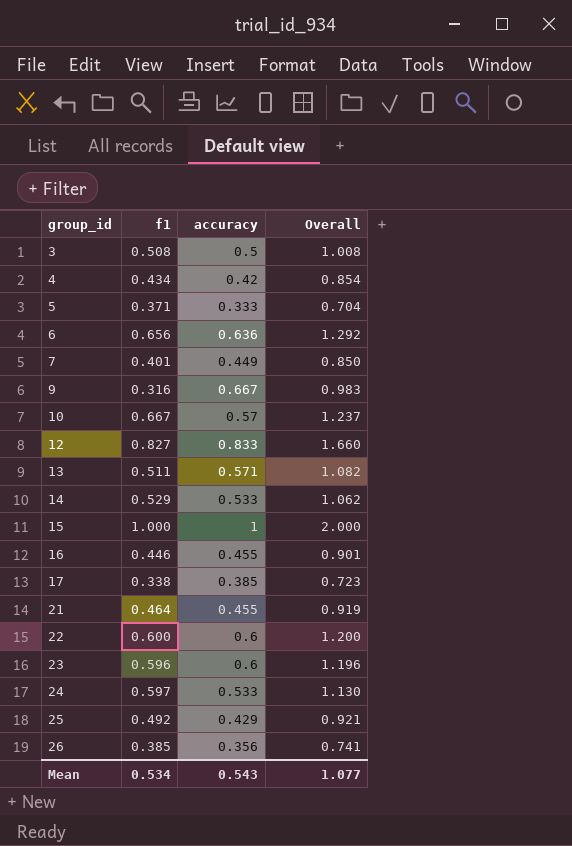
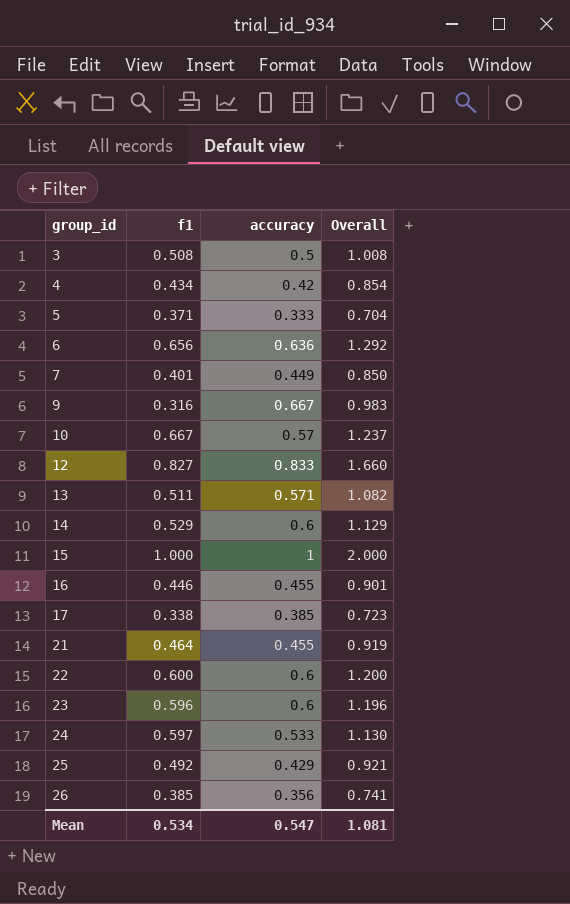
14 | accuracy: 0.533 -> 0.6
14 | Overall: 1.062 -> 1.129
Mean | accuracy: 0.543 -> 0.547
Mean | Overall: 1.077 -> 1.081

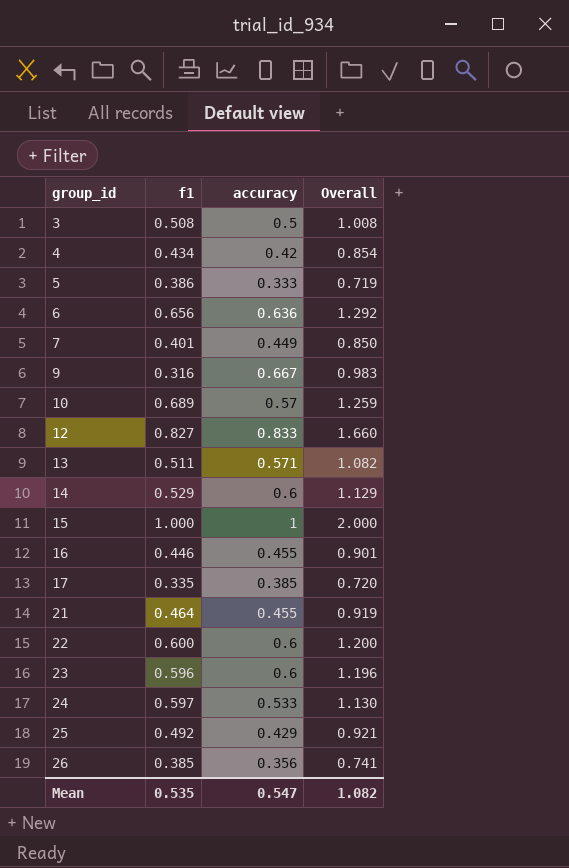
5 | f1: 0.371 -> 0.386
5 | Overall: 0.704 -> 0.719
10 | f1: 0.667 -> 0.689
10 | Overall: 1.237 -> 1.259
17 | f1: 0.338 -> 0.335
17 | Overall: 0.723 -> 0.720
Mean | f1: 0.534 -> 0.535
Mean | Overall: 1.081 -> 1.082

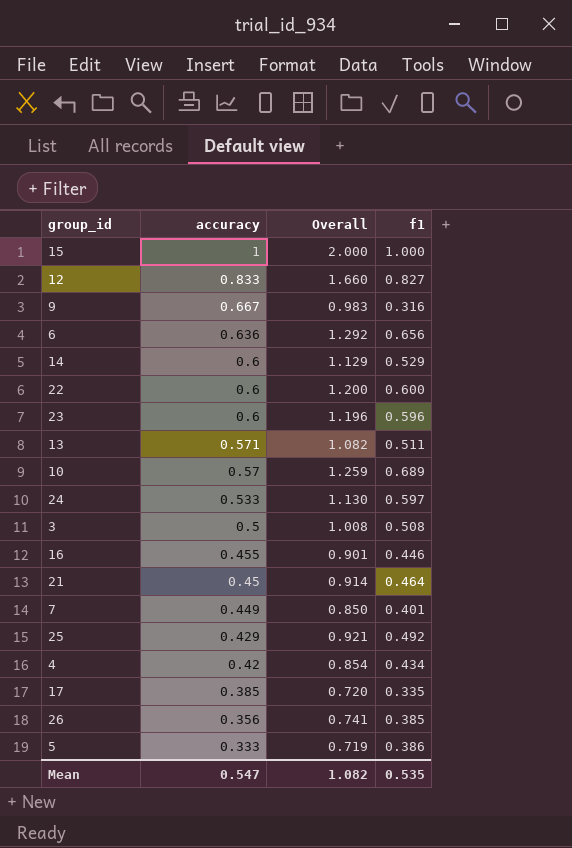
row order: group_id ascending -> accuracy descending
column f1 | position: 2 -> 4
21 | accuracy: 0.455 -> 0.45
21 | Overall: 0.919 -> 0.914

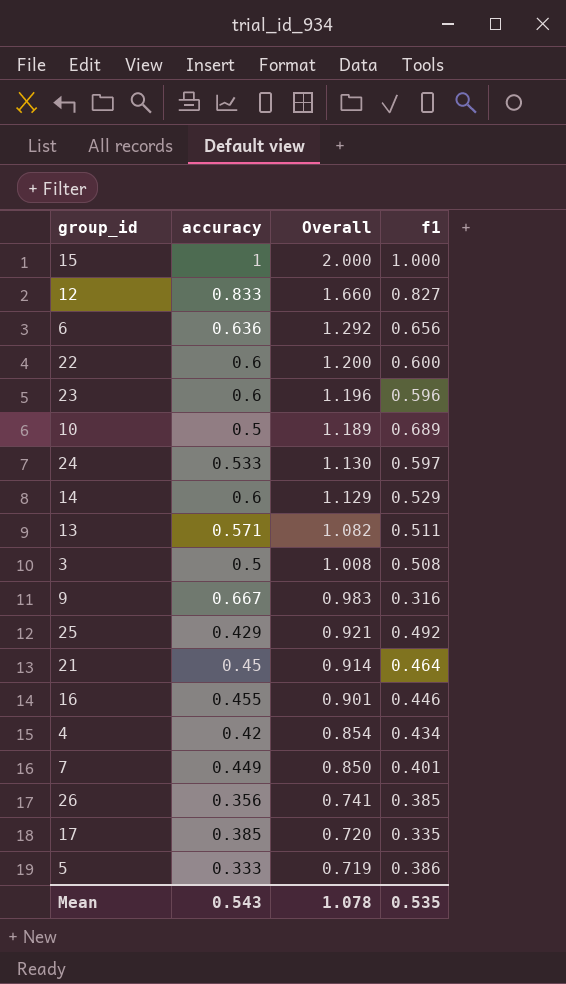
row order: accuracy descending -> Overall descending
10 | accuracy: 0.57 -> 0.5
10 | Overall: 1.259 -> 1.189
Mean | accuracy: 0.547 -> 0.543
Mean | Overall: 1.082 -> 1.078

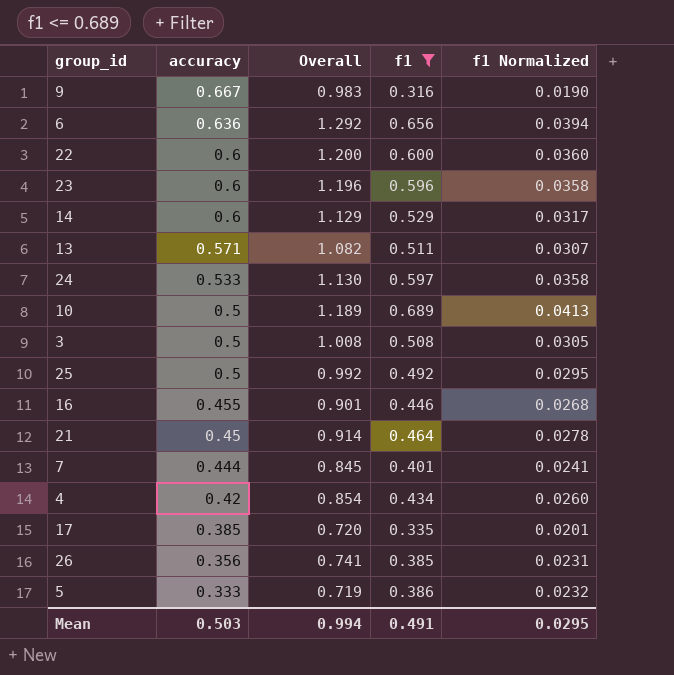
filter: none -> f1 <= 0.689
row order: Overall descending -> accuracy descending
column f1 Normalized | formula: none -> [f1] * 0.06
25 | accuracy: 0.429 -> 0.5
25 | Overall: 0.921 -> 0.992
7 | accuracy: 0.449 -> 0.444
7 | Overall: 0.850 -> 0.845
Mean | accuracy: 0.543 -> 0.503
Mean | Overall: 1.078 -> 0.994
Mean | f1: 0.535 -> 0.491

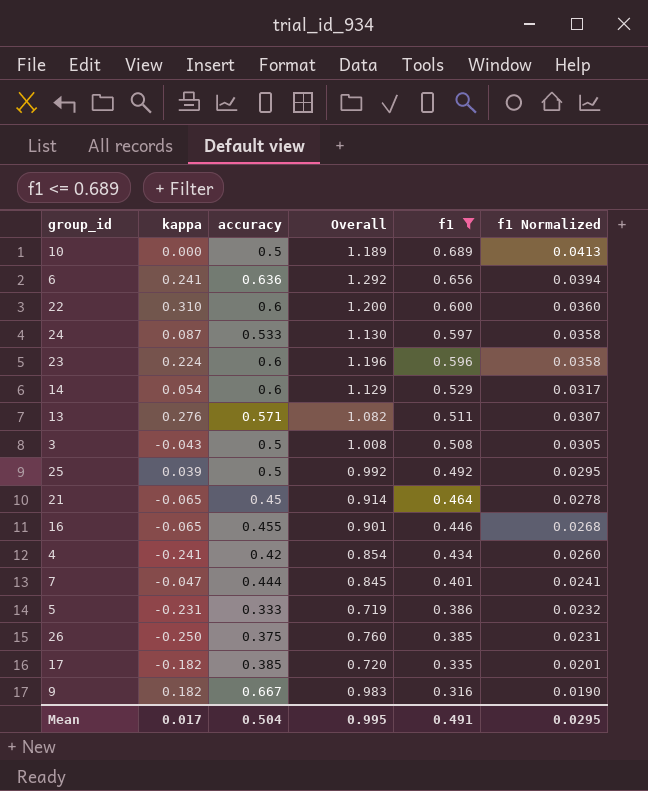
row order: accuracy descending -> f1 descending
column kappa | position: none -> 2
26 | accuracy: 0.356 -> 0.375
26 | Overall: 0.741 -> 0.760
Mean | accuracy: 0.503 -> 0.504
Mean | Overall: 0.994 -> 0.995

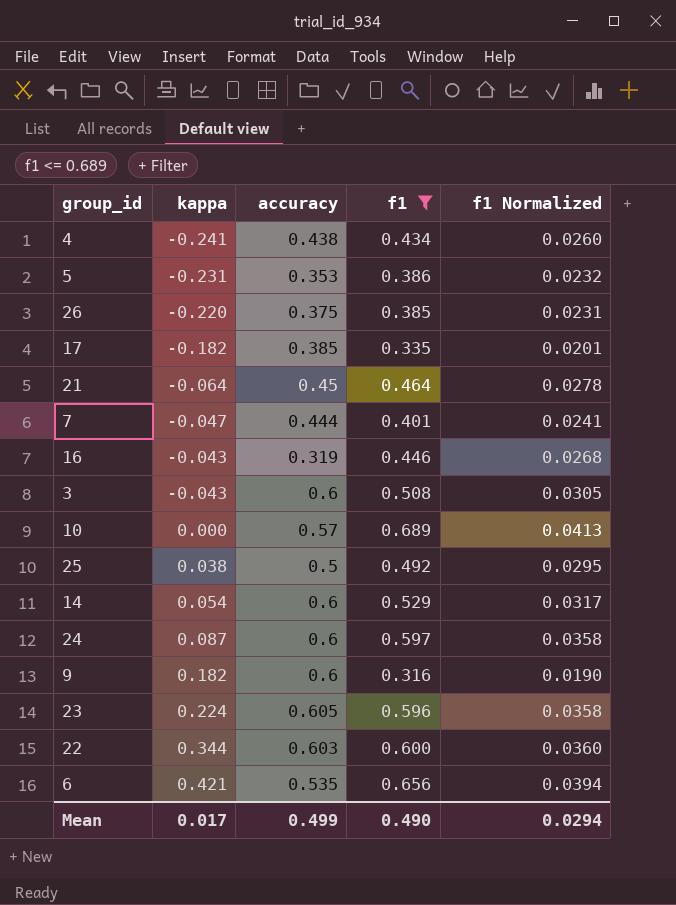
row order: f1 descending -> kappa ascending
column Overall | formula: [accuracy] + [f1] -> none
row 13: 0.276 | 0.571 | 1.082 | 0.511 | 0.0307 -> none
4 | accuracy: 0.42 -> 0.438
5 | accuracy: 0.333 -> 0.353
26 | kappa: -0.250 -> -0.220
21 | kappa: -0.065 -> -0.064
16 | kappa: -0.065 -> -0.043
16 | accuracy: 0.455 -> 0.319
3 | accuracy: 0.5 -> 0.6
10 | accuracy: 0.5 -> 0.57
25 | kappa: 0.039 -> 0.038
24 | accuracy: 0.533 -> 0.6
9 | accuracy: 0.667 -> 0.6
23 | accuracy: 0.6 -> 0.605
22 | kappa: 0.310 -> 0.344
22 | accuracy: 0.6 -> 0.603
6 | kappa: 0.241 -> 0.421
6 | accuracy: 0.636 -> 0.535
Mean | accuracy: 0.504 -> 0.499
Mean | f1: 0.491 -> 0.490
Mean | f1 Normalized: 0.0295 -> 0.0294

